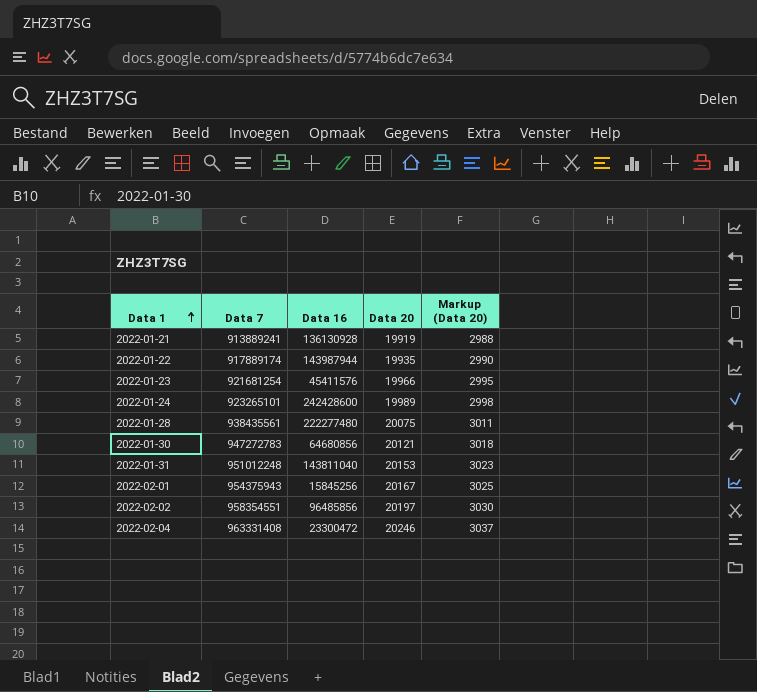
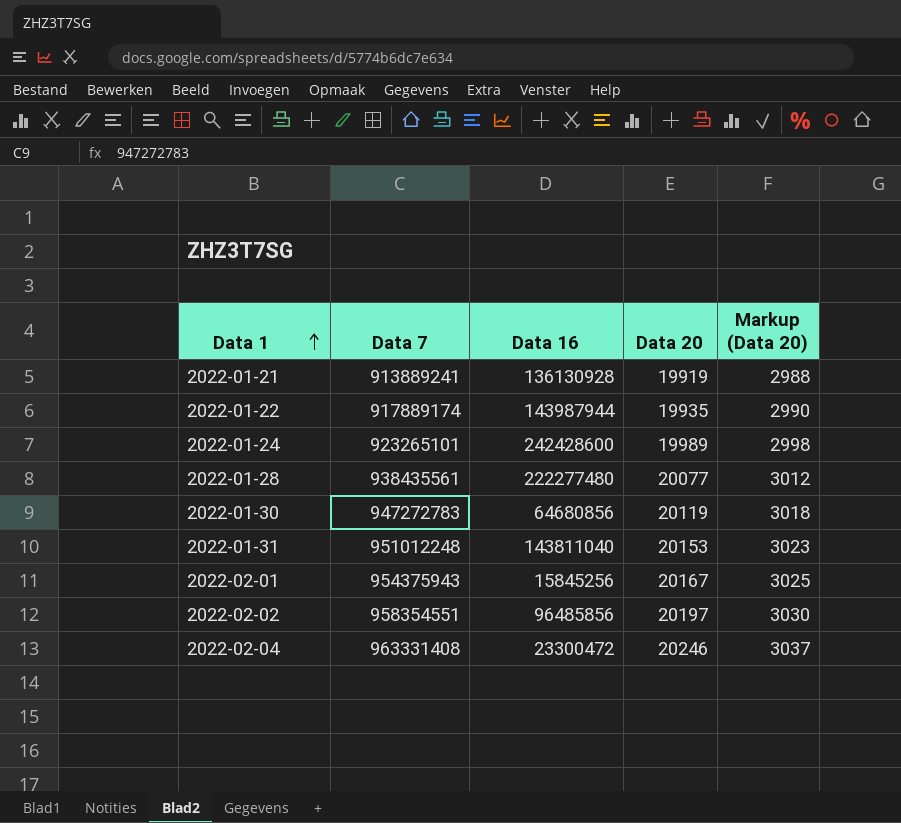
row 2022-01-23: 921681254 | 45411576 | 19966 | 2995 -> none
2022-01-28 | Data 20: 20075 -> 20077
2022-01-28 | Markup (Data 20): 3011 -> 3012
2022-01-30 | Data 20: 20121 -> 20119

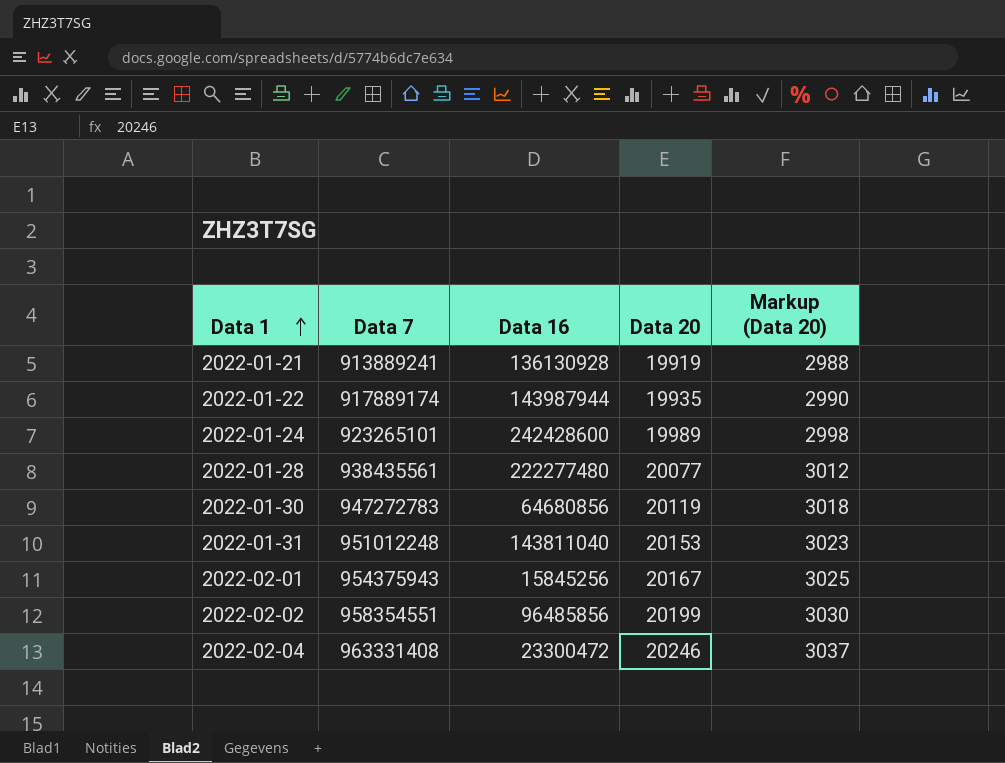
2022-02-02 | Data 20: 20197 -> 20199

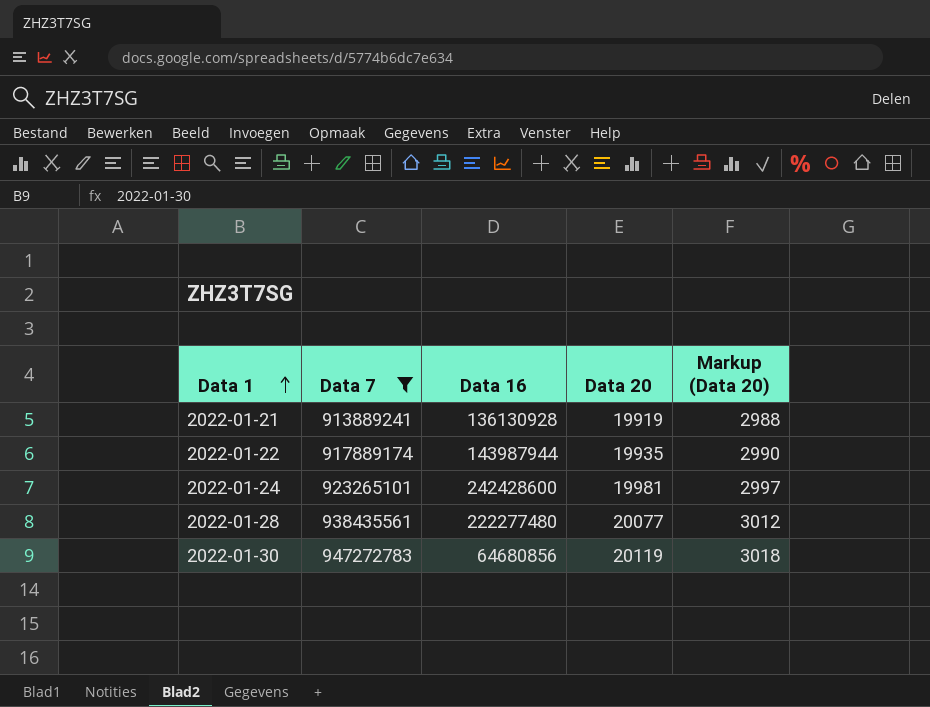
filter: none -> Data 7 <= 947272783
2022-01-24 | Data 20: 19989 -> 19981
2022-01-24 | Markup (Data 20): 2998 -> 2997

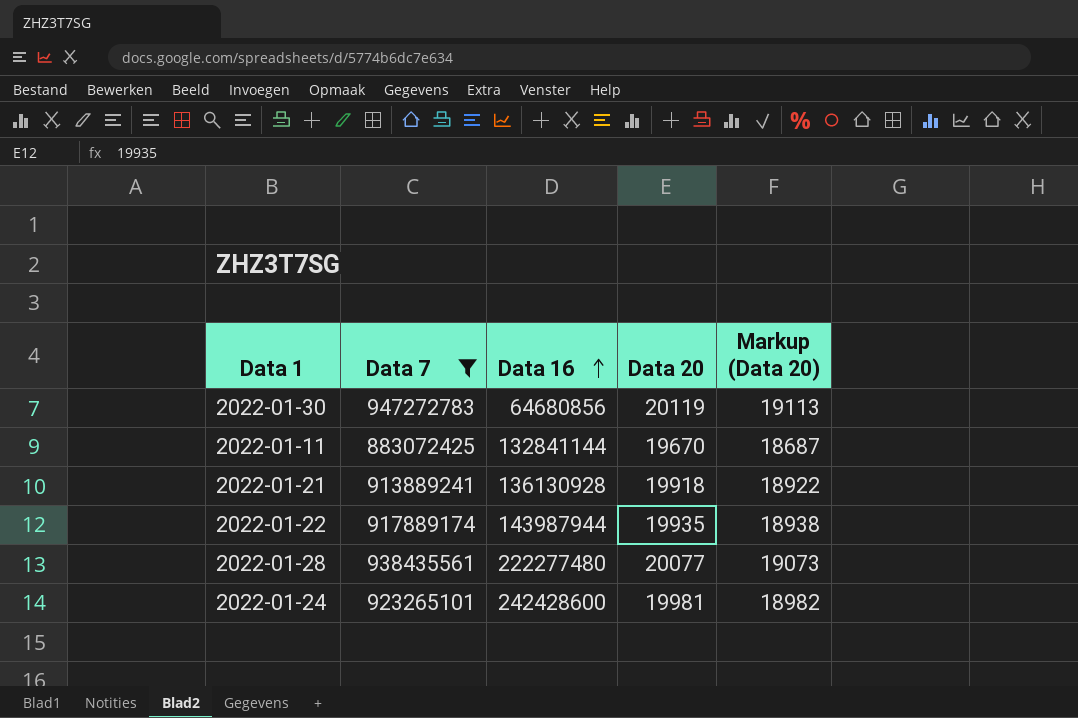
row order: Data 1 ascending -> Data 16 ascending
column Markup (Data 20) | formula: [Data 20] * 0.15 -> [Data 20] * 0.95
row 2022-01-11: none -> 883072425 | 132841144 | 19670 | 18687
2022-01-21 | Data 20: 19919 -> 19918

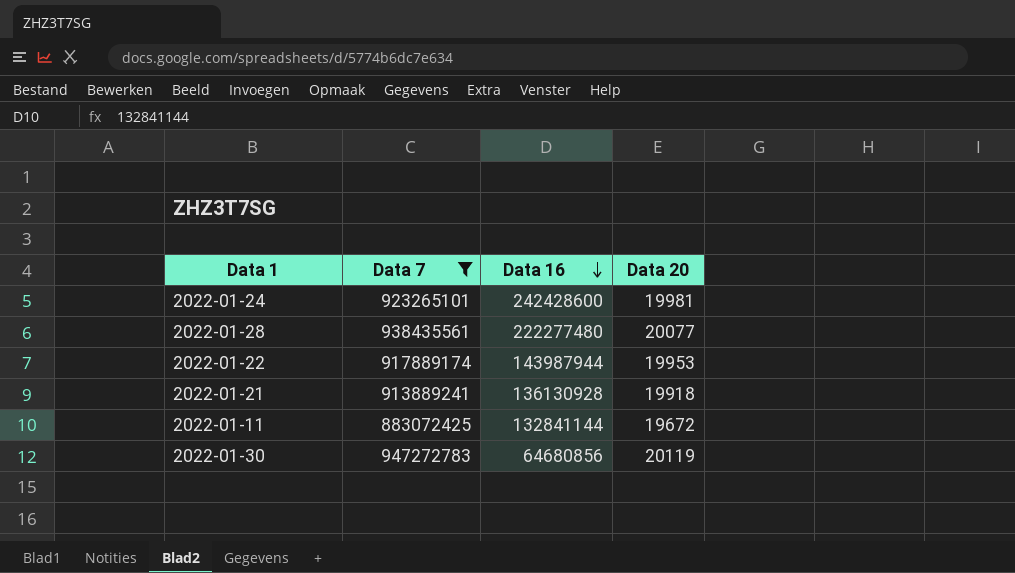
row order: Data 16 ascending -> Data 16 descending
column Markup (Data 20) | formula: [Data 20] * 0.95 -> none
2022-01-22 | Data 20: 19935 -> 19953
2022-01-11 | Data 20: 19670 -> 19672

